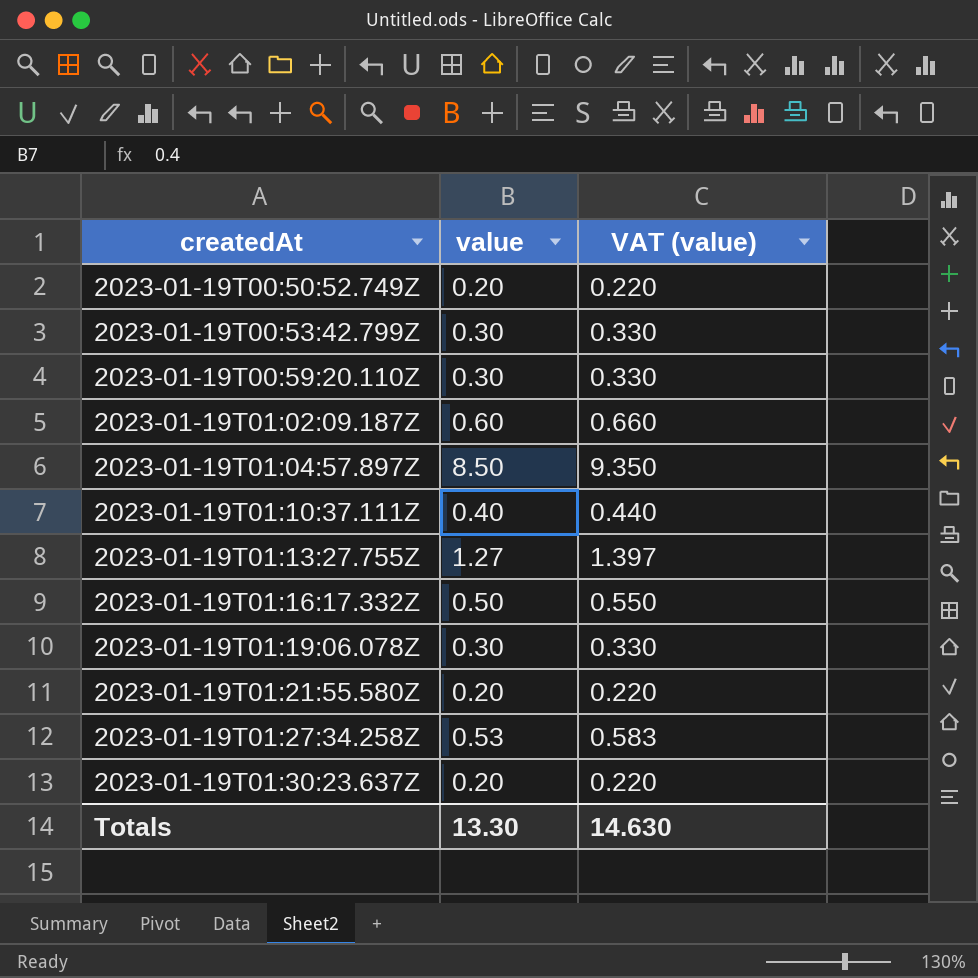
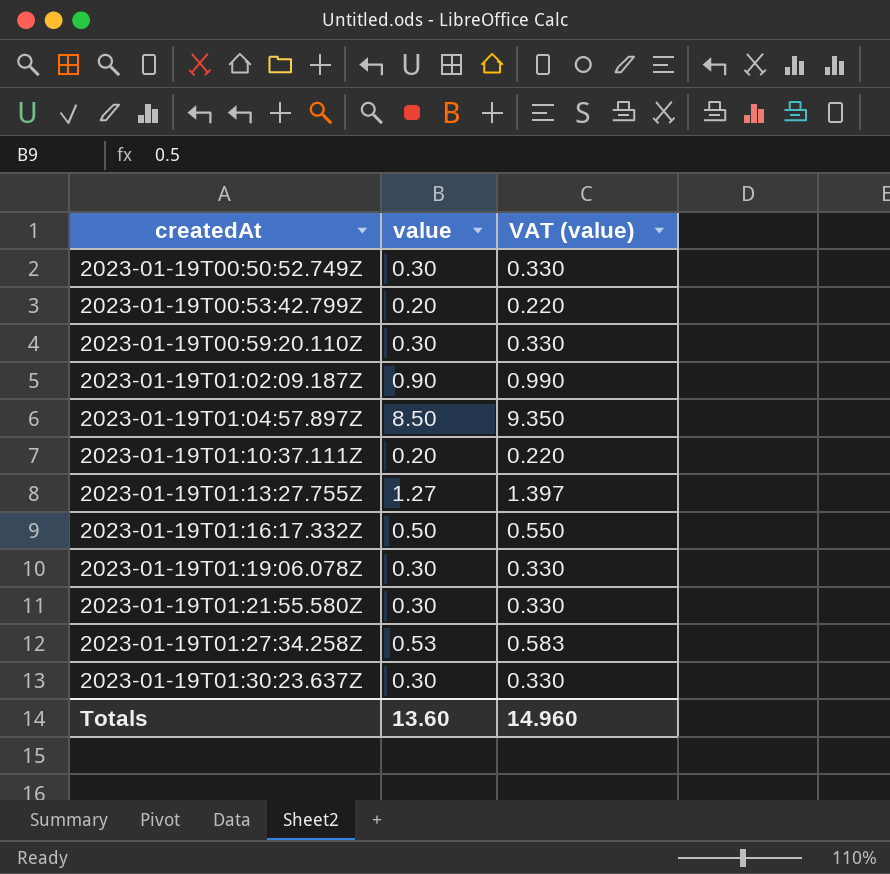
2023-01-19T00:50:52.749Z | value: 0.20 -> 0.30
2023-01-19T00:50:52.749Z | VAT (value): 0.220 -> 0.330
2023-01-19T00:53:42.799Z | value: 0.30 -> 0.20
2023-01-19T00:53:42.799Z | VAT (value): 0.330 -> 0.220
2023-01-19T01:02:09.187Z | value: 0.60 -> 0.90
2023-01-19T01:02:09.187Z | VAT (value): 0.660 -> 0.990
2023-01-19T01:10:37.111Z | value: 0.40 -> 0.20
2023-01-19T01:10:37.111Z | VAT (value): 0.440 -> 0.220
2023-01-19T01:21:55.580Z | value: 0.20 -> 0.30
2023-01-19T01:21:55.580Z | VAT (value): 0.220 -> 0.330
2023-01-19T01:30:23.637Z | value: 0.20 -> 0.30
2023-01-19T01:30:23.637Z | VAT (value): 0.220 -> 0.330
Totals | value: 13.30 -> 13.60
Totals | VAT (value): 14.630 -> 14.960

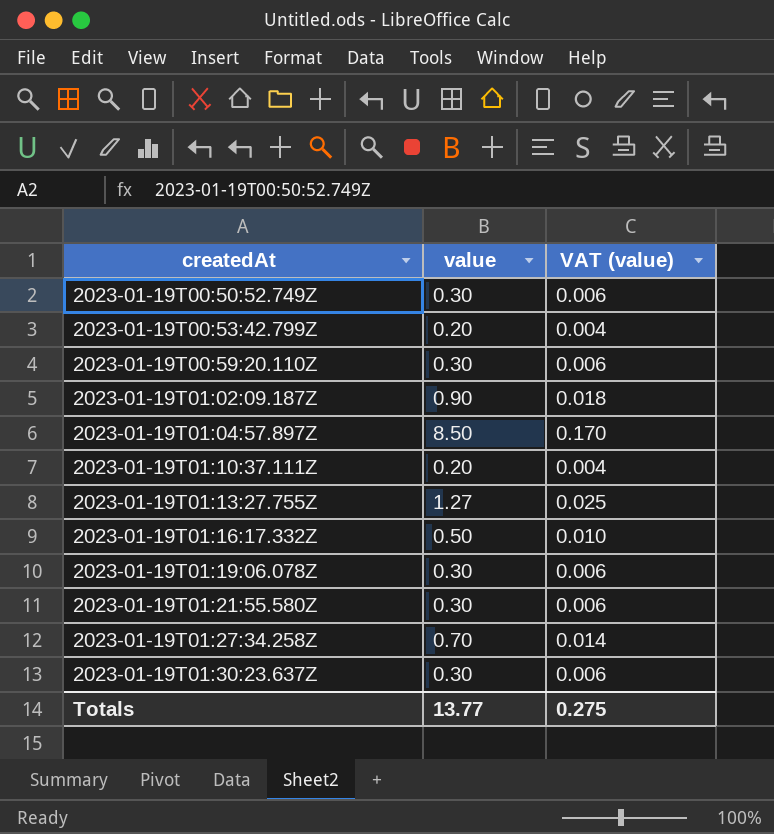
column VAT (value) | formula: [value] * 1.1 -> [value] * 0.02
2023-01-19T01:27:34.258Z | value: 0.53 -> 0.70
Totals | value: 13.60 -> 13.77
Totals | VAT (value): 14.960 -> 0.275

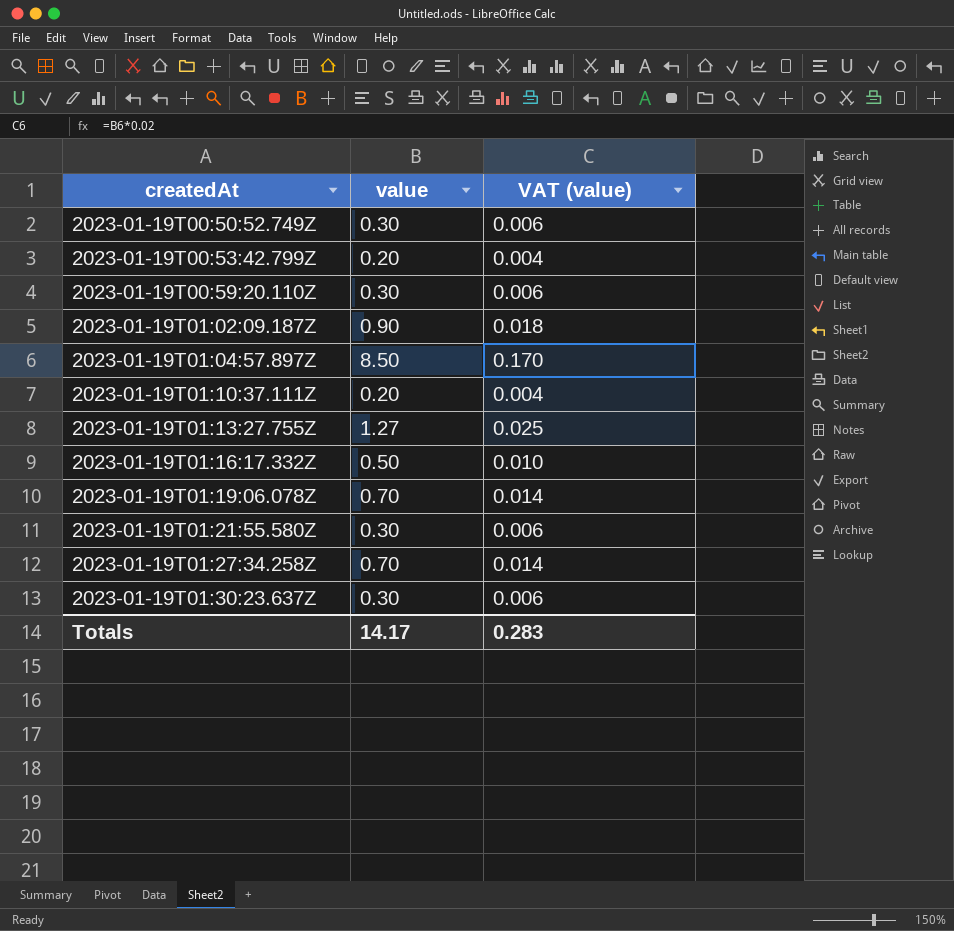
2023-01-19T01:19:06.078Z | value: 0.30 -> 0.70
2023-01-19T01:19:06.078Z | VAT (value): 0.006 -> 0.014
Totals | value: 13.77 -> 14.17
Totals | VAT (value): 0.275 -> 0.283

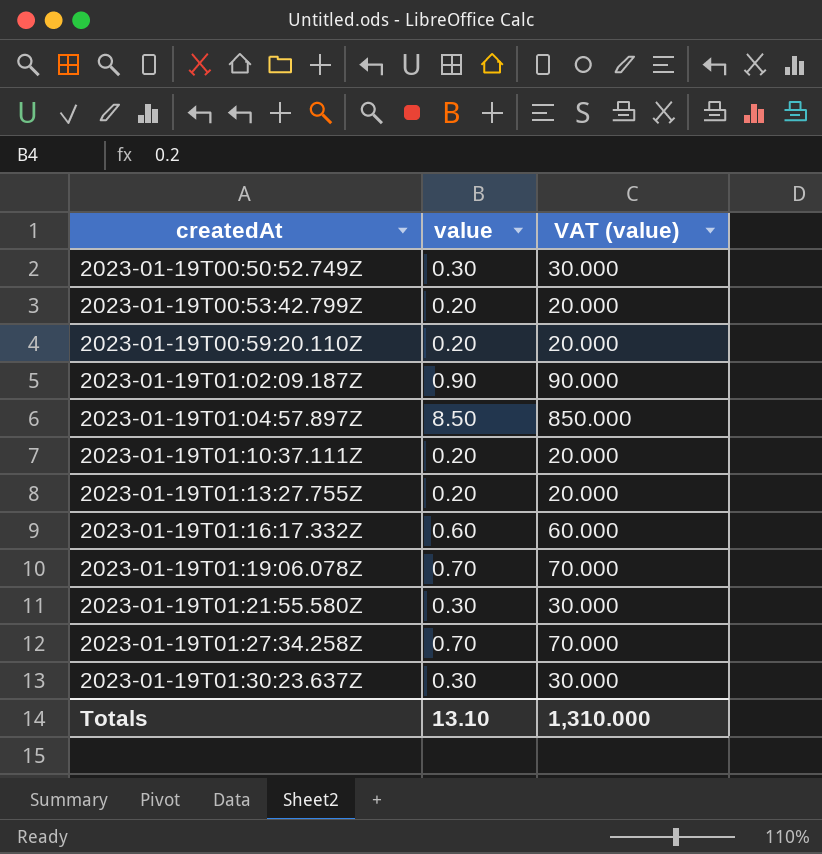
column VAT (value) | formula: [value] * 0.02 -> [value] * 100
2023-01-19T00:59:20.110Z | value: 0.30 -> 0.20
2023-01-19T01:13:27.755Z | value: 1.27 -> 0.20
2023-01-19T01:16:17.332Z | value: 0.50 -> 0.60
Totals | value: 14.17 -> 13.10
Totals | VAT (value): 0.283 -> 1,310.000

